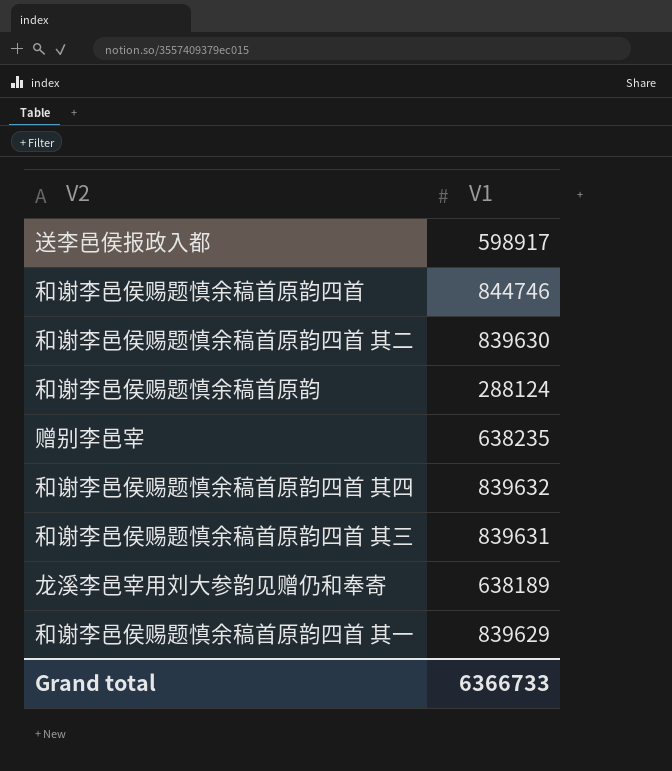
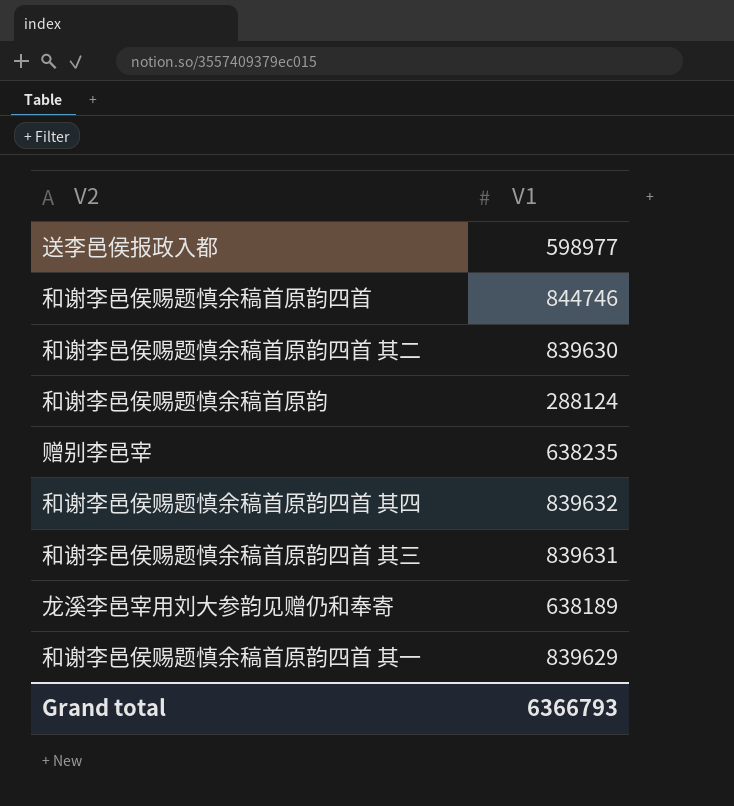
送李邑侯报政入都 | V1: 598917 -> 598977
Grand total | V1: 6366733 -> 6366793

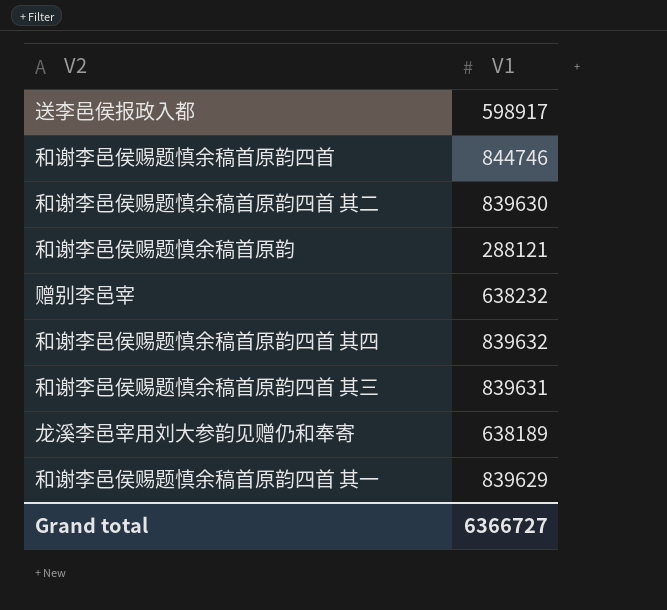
送李邑侯报政入都 | V1: 598977 -> 598917
和谢李邑侯赐题慎余稿首原韵 | V1: 288124 -> 288121
赠别李邑宰 | V1: 638235 -> 638232
Grand total | V1: 6366793 -> 6366727

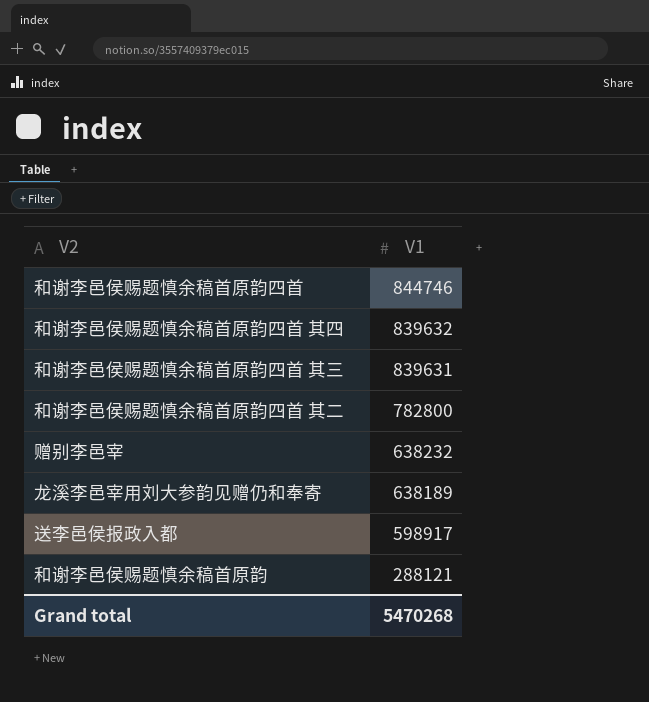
row order: none -> V1 descending
row 和谢李邑侯赐题慎余稿首原韵四首 其一: 839629 -> none
和谢李邑侯赐题慎余稿首原韵四首 其二 | V1: 839630 -> 782800
Grand total | V1: 6366727 -> 5470268

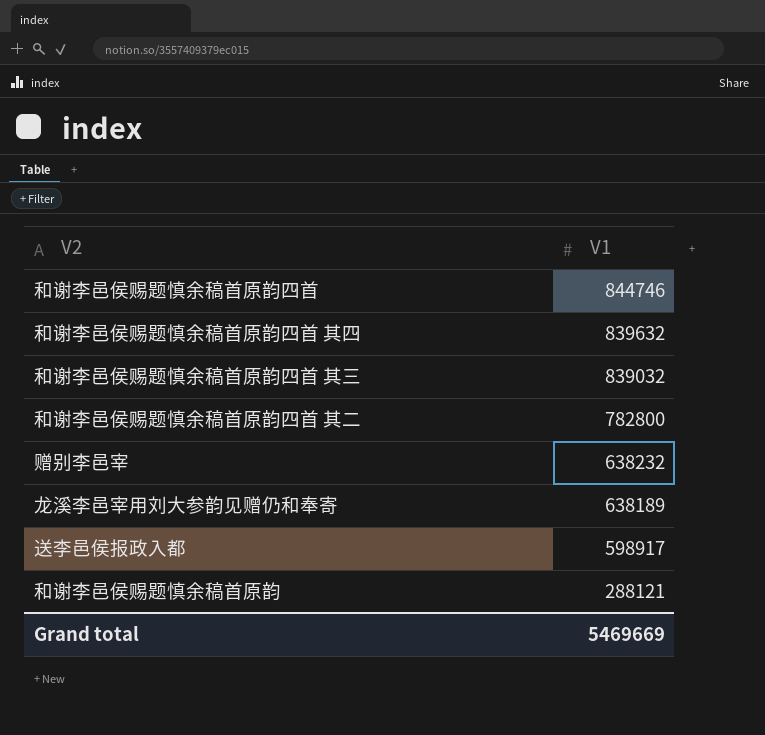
和谢李邑侯赐题慎余稿首原韵四首 其三 | V1: 839631 -> 839032
Grand total | V1: 5470268 -> 5469669

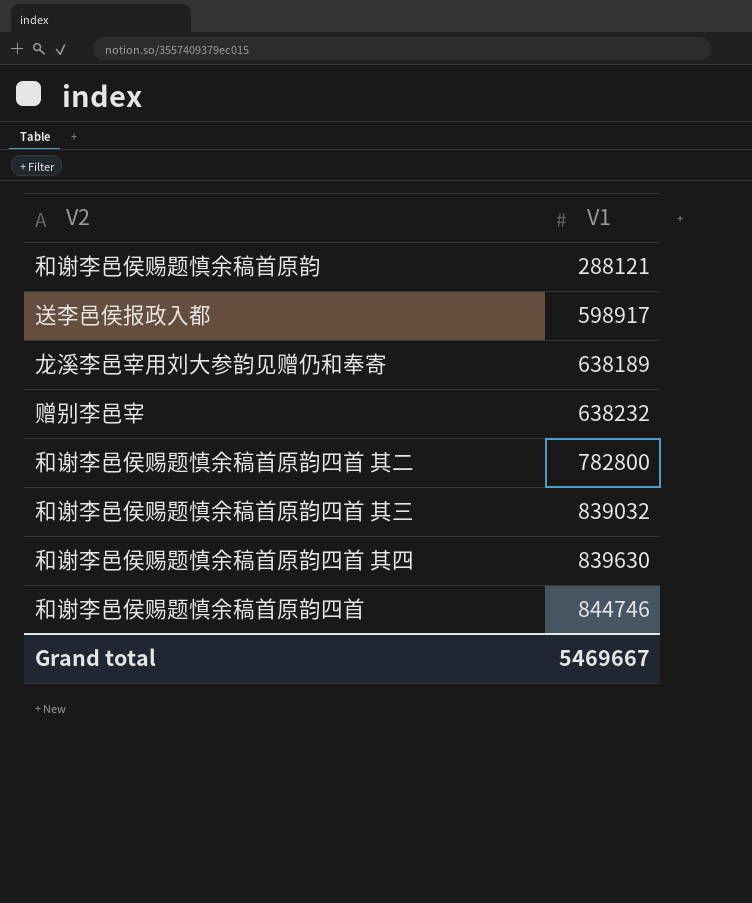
row order: V1 descending -> V1 ascending
和谢李邑侯赐题慎余稿首原韵四首 其四 | V1: 839632 -> 839630
Grand total | V1: 5469669 -> 5469667

